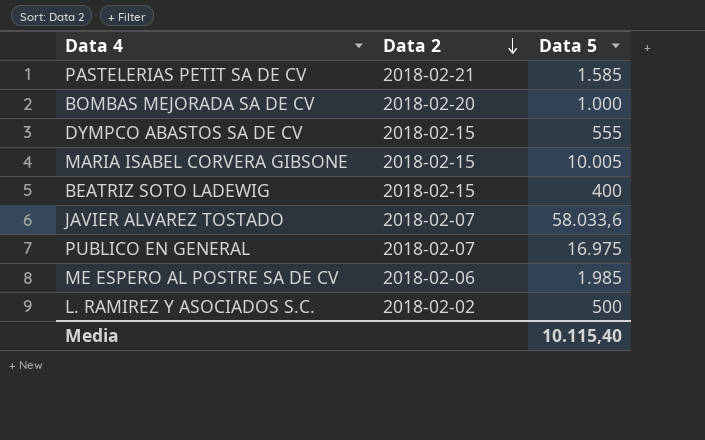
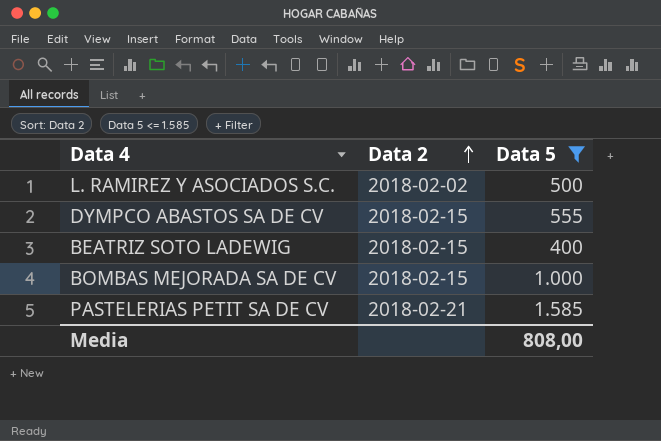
filter: none -> Data 5 <= 1.585
row order: Data 2 descending -> Data 2 ascending
BOMBAS MEJORADA SA DE CV | Data 2: 2018-02-20 -> 2018-02-15
Media | Data 5: 10.115,40 -> 808,00

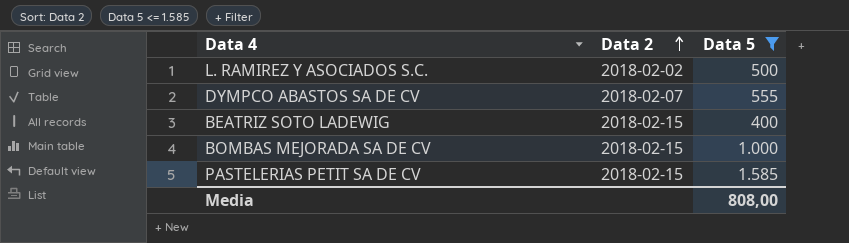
DYMPCO ABASTOS SA DE CV | Data 2: 2018-02-15 -> 2018-02-07
PASTELERIAS PETIT SA DE CV | Data 2: 2018-02-21 -> 2018-02-15

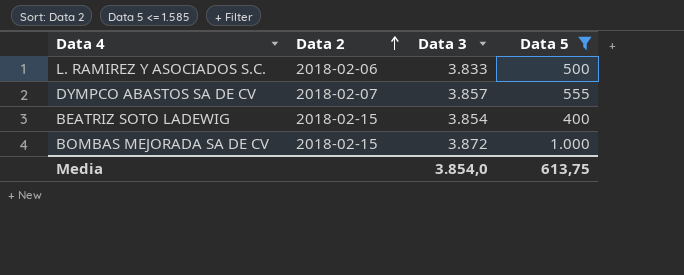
column Data 3 | position: none -> 3
row PASTELERIAS PETIT SA DE CV: 2018-02-15 | 1.585 -> none
L. RAMIREZ Y ASOCIADOS S.C. | Data 2: 2018-02-02 -> 2018-02-06
Media | Data 5: 808,00 -> 613,75

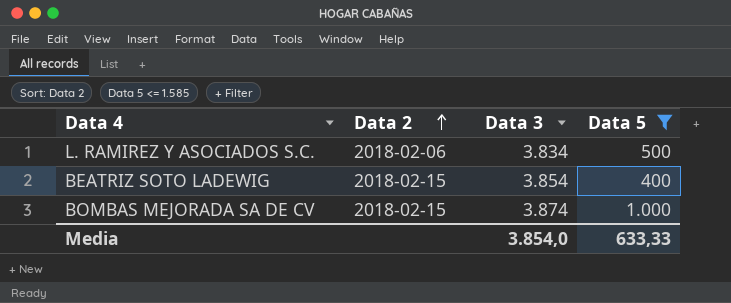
row DYMPCO ABASTOS SA DE CV: 2018-02-07 | 3.857 | 555 -> none
L. RAMIREZ Y ASOCIADOS S.C. | Data 3: 3.833 -> 3.834
BOMBAS MEJORADA SA DE CV | Data 3: 3.872 -> 3.874
Media | Data 5: 613,75 -> 633,33

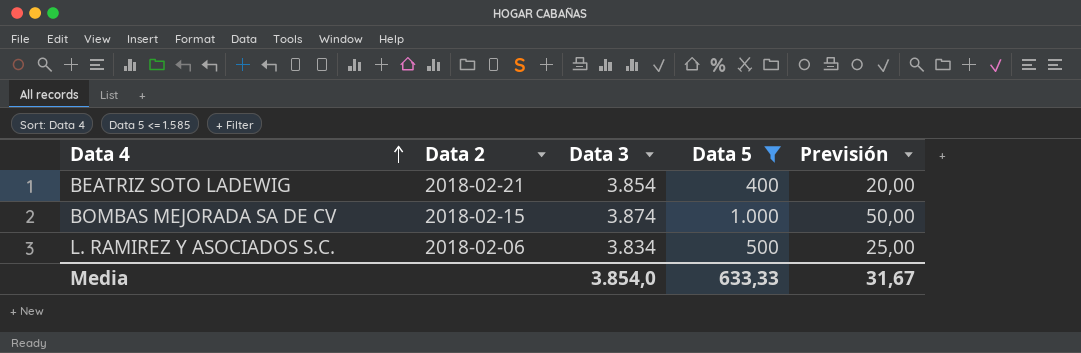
row order: Data 2 ascending -> Data 4 ascending
column Previsión | formula: none -> [Data 5] * 0,05
BEATRIZ SOTO LADEWIG | Data 2: 2018-02-15 -> 2018-02-21

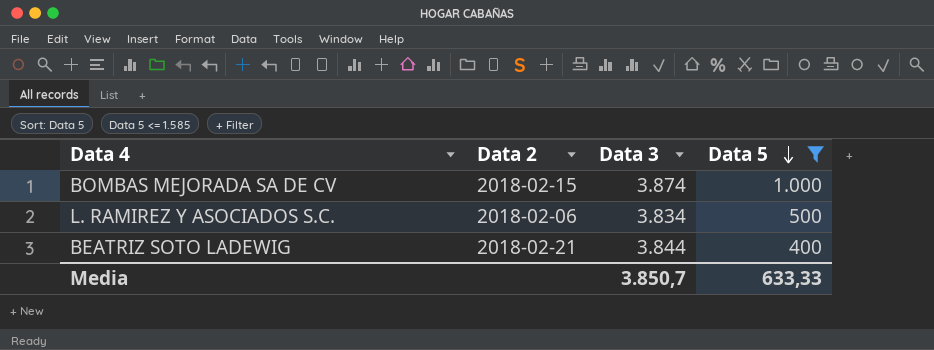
row order: Data 4 ascending -> Data 5 descending
column Previsión | formula: [Data 5] * 0,05 -> none
BEATRIZ SOTO LADEWIG | Data 3: 3.854 -> 3.844
Media | Data 3: 3.854,0 -> 3.850,7

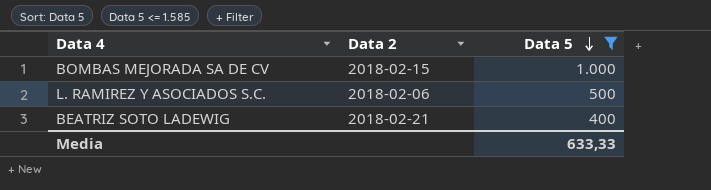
column Data 3 | position: 3 -> none

